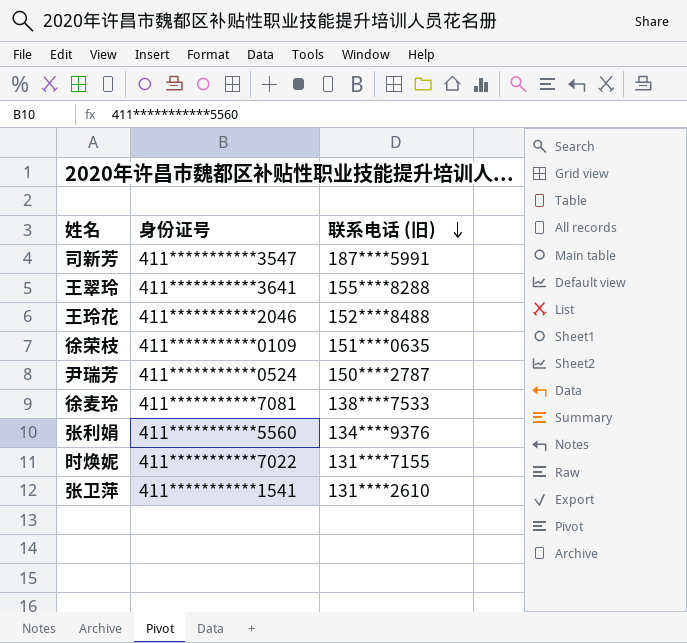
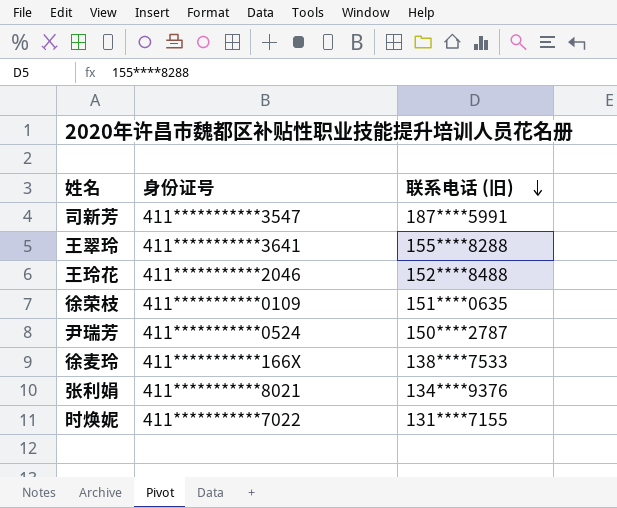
row 张卫萍: 411***********1541 | 131****2610 -> none
徐麦玲 | 身份证号: 411***********7081 -> 411***********166X
张利娟 | 身份证号: 411***********5560 -> 411***********8021

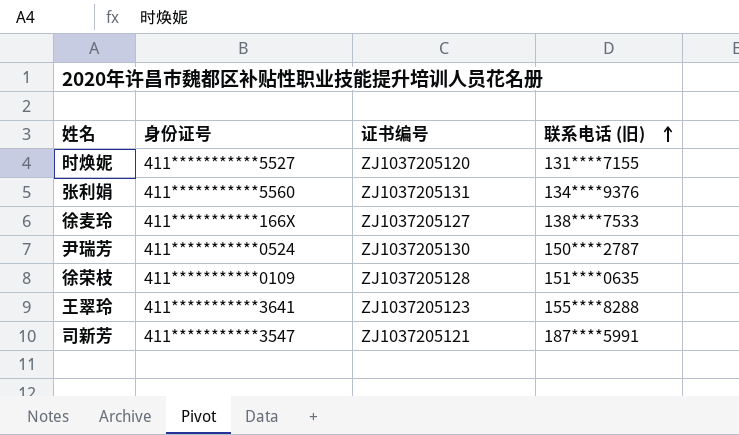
row order: 联系电话 (旧) descending -> 联系电话 (旧) ascending
column 证书编号 | position: none -> 3
row 王玲花: 411***********2046 | 152****8488 -> none
时焕妮 | 身份证号: 411***********7022 -> 411***********5527
张利娟 | 身份证号: 411***********8021 -> 411***********5560

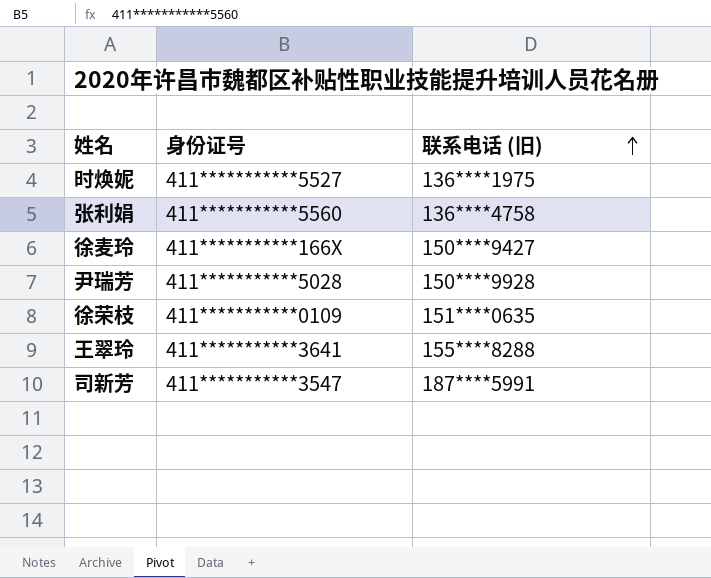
column 证书编号 | position: 3 -> none
时焕妮 | 联系电话 (旧): 131****7155 -> 136****1975
张利娟 | 联系电话 (旧): 134****9376 -> 136****4758
徐麦玲 | 联系电话 (旧): 138****7533 -> 150****9427
尹瑞芳 | 身份证号: 411***********0524 -> 411***********5028
尹瑞芳 | 联系电话 (旧): 150****2787 -> 150****9928

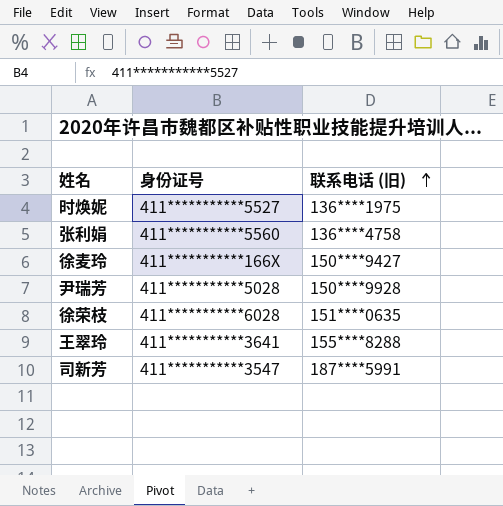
徐荣枝 | 身份证号: 411***********0109 -> 411***********6028

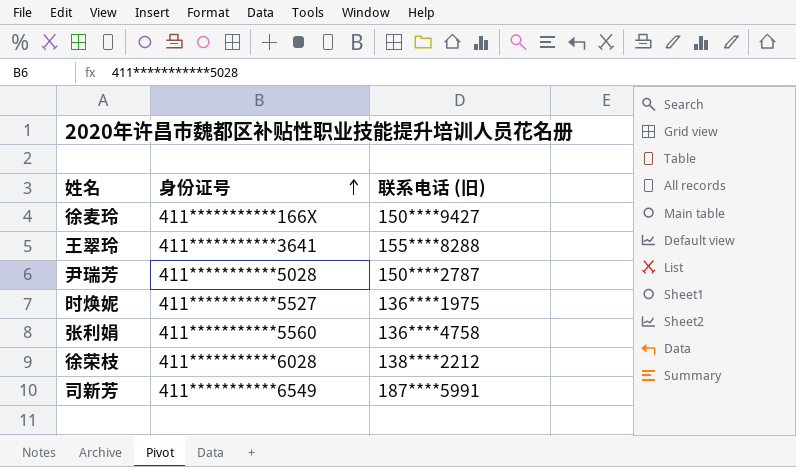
row order: 联系电话 (旧) ascending -> 身份证号 ascending
尹瑞芳 | 联系电话 (旧): 150****9928 -> 150****2787
徐荣枝 | 联系电话 (旧): 151****0635 -> 138****2212
司新芳 | 身份证号: 411***********3547 -> 411***********6549

